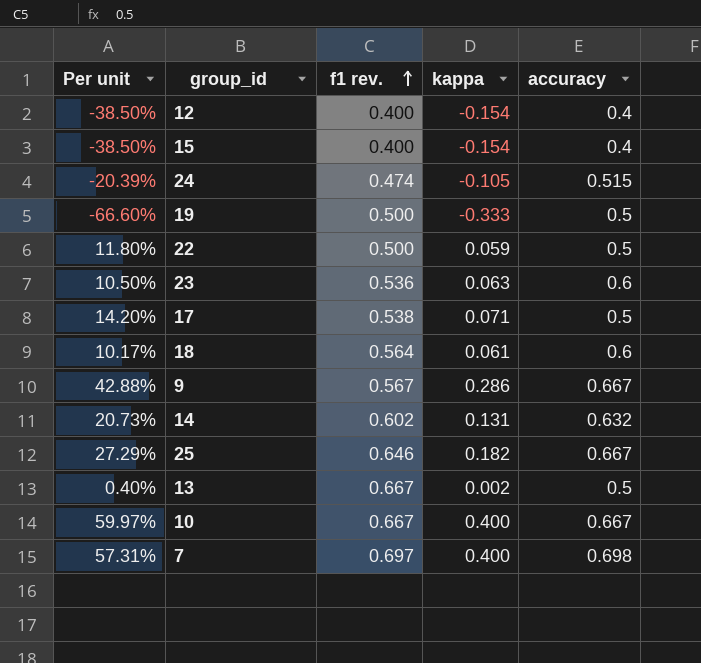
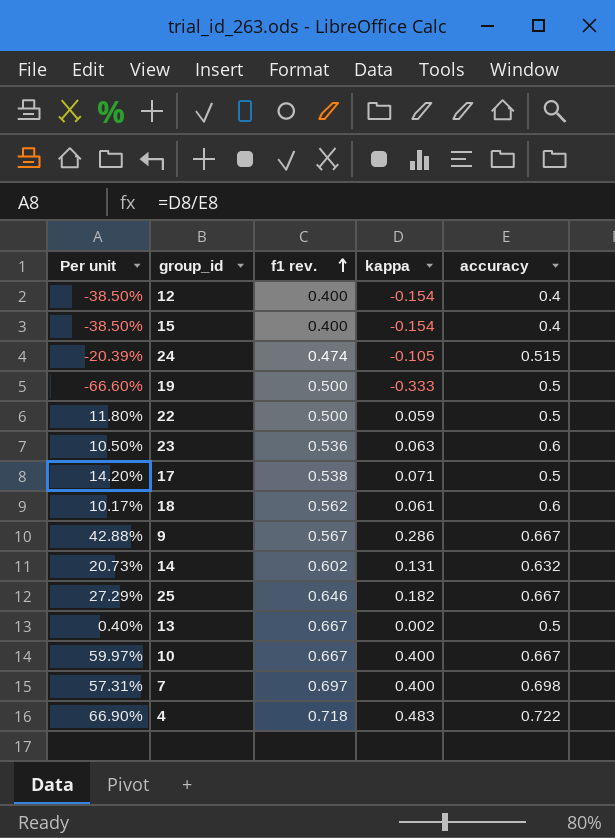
18 | f1 rev.: 0.564 -> 0.562
row 4: none -> 66.90% | 0.718 | 0.483 | 0.722

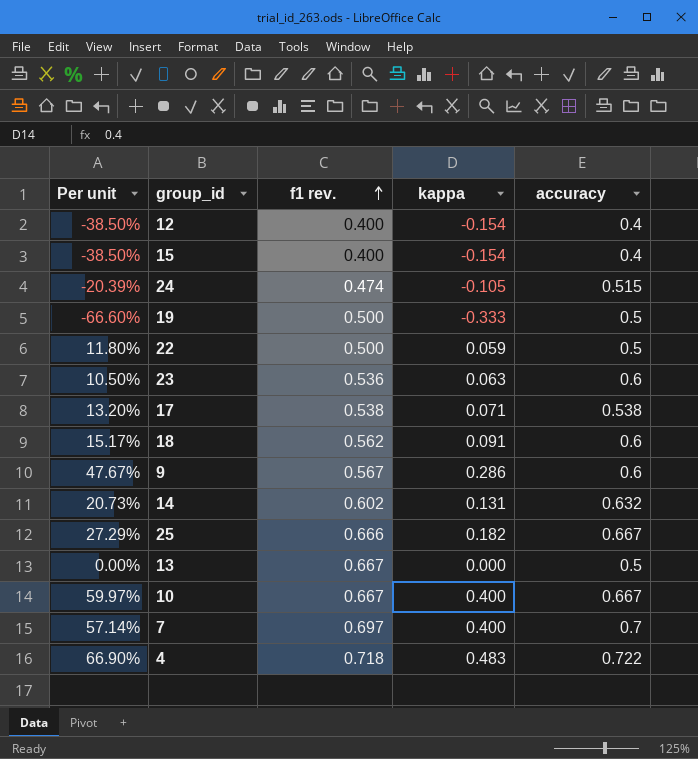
17 | Per unit: 14.20% -> 13.20%
17 | accuracy: 0.5 -> 0.538
18 | Per unit: 10.17% -> 15.17%
18 | kappa: 0.061 -> 0.091
9 | Per unit: 42.88% -> 47.67%
9 | accuracy: 0.667 -> 0.6
25 | f1 rev.: 0.646 -> 0.666
13 | Per unit: 0.40% -> 0.00%
13 | kappa: 0.002 -> 0.000
7 | Per unit: 57.31% -> 57.14%
7 | accuracy: 0.698 -> 0.7

